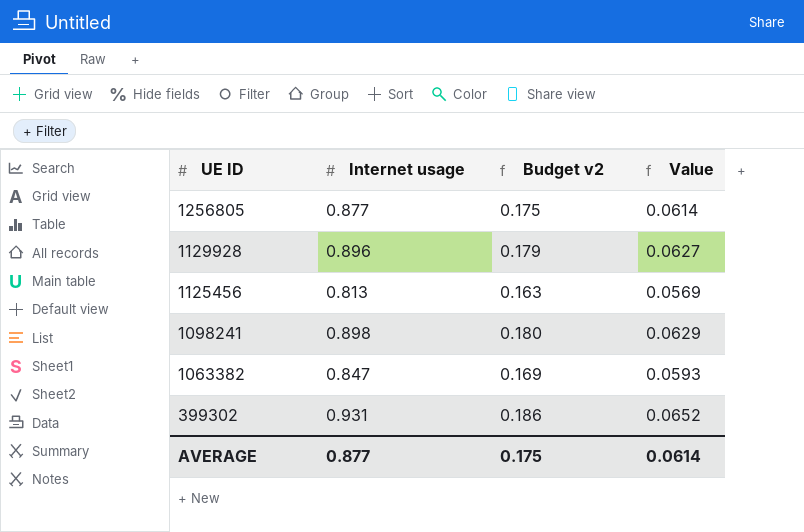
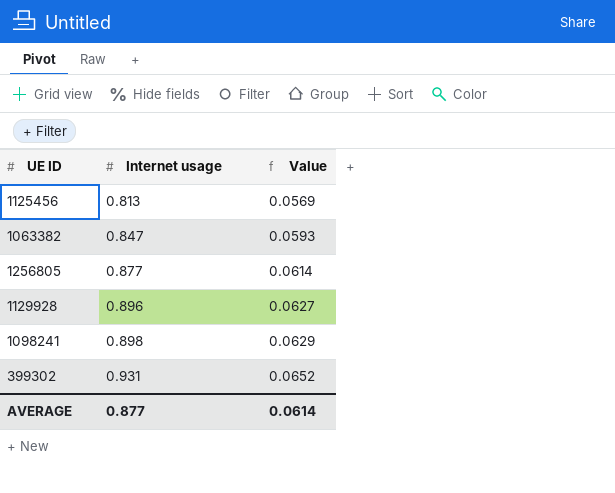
row order: UE ID descending -> Internet usage ascending
column Budget v2 | formula: [Internet usage] * 0.2 -> none

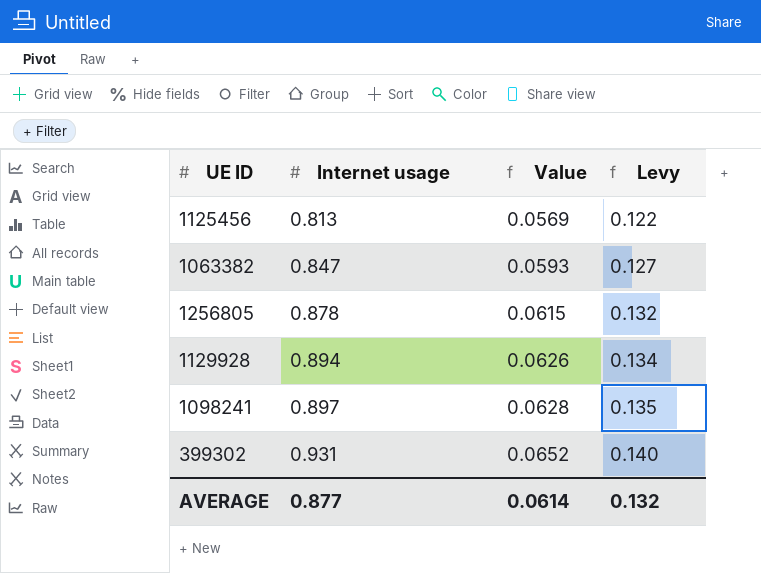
column Levy | formula: none -> [Internet usage] * 0.15
1256805 | Internet usage: 0.877 -> 0.878
1256805 | Value: 0.0614 -> 0.0615
1129928 | Internet usage: 0.896 -> 0.894
1129928 | Value: 0.0627 -> 0.0626
1098241 | Internet usage: 0.898 -> 0.897
1098241 | Value: 0.0629 -> 0.0628

